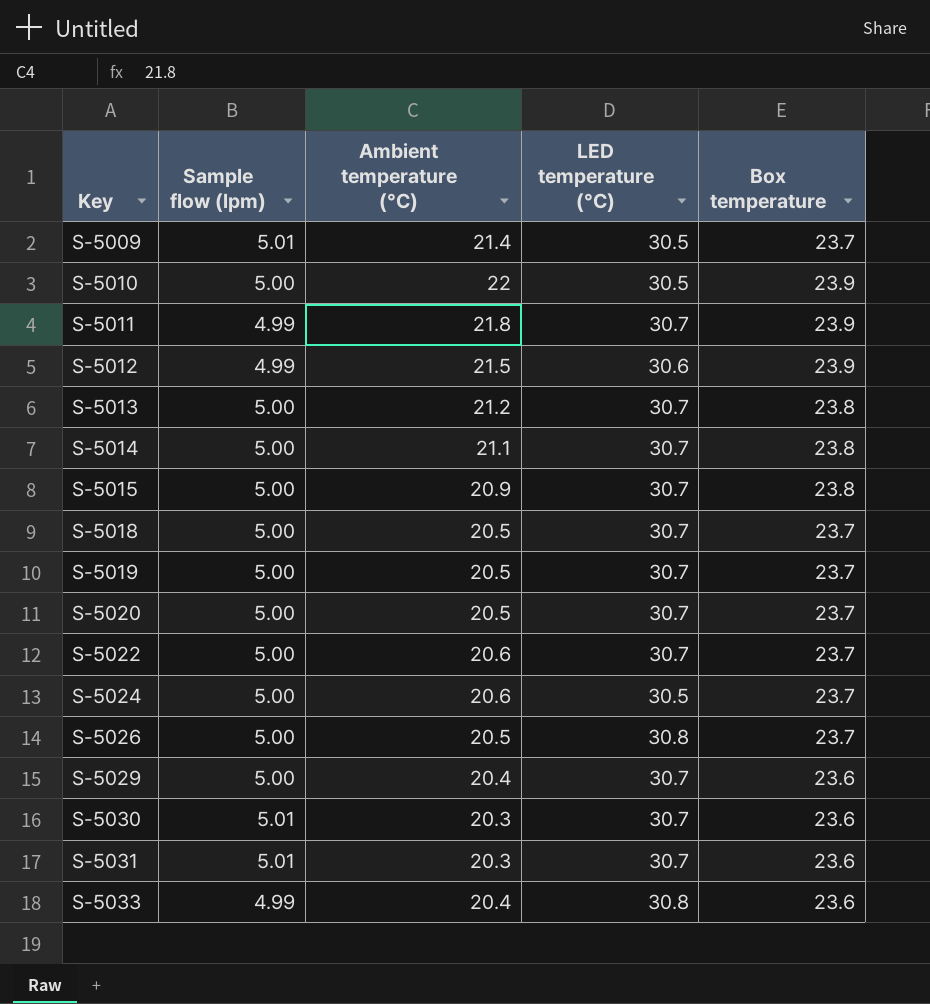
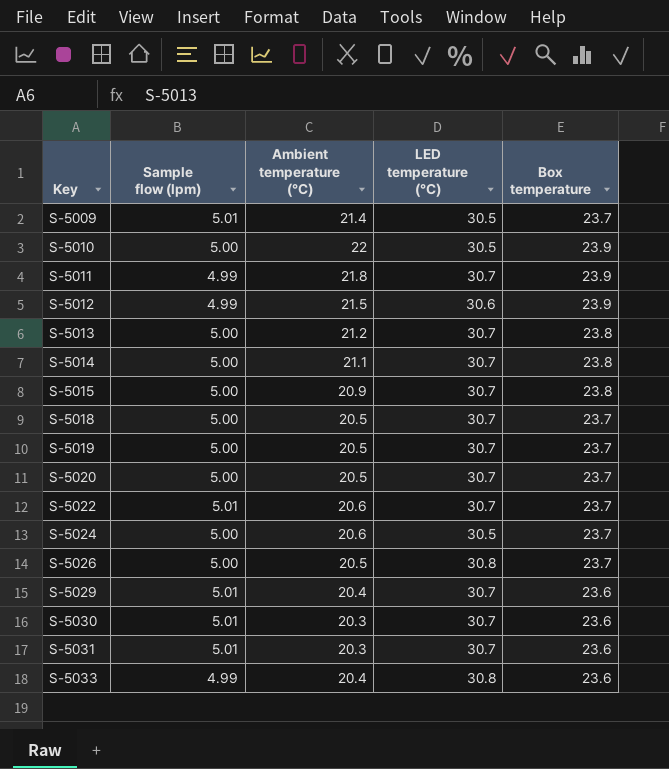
S-5022 | Sample flow (lpm): 5.00 -> 5.01
S-5029 | Sample flow (lpm): 5.00 -> 5.01

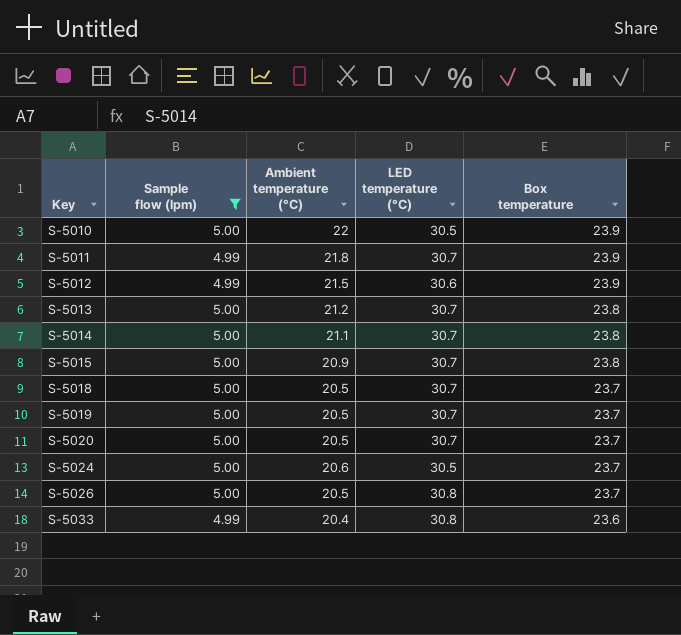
filter: none -> Sample flow (lpm) != 5.01

